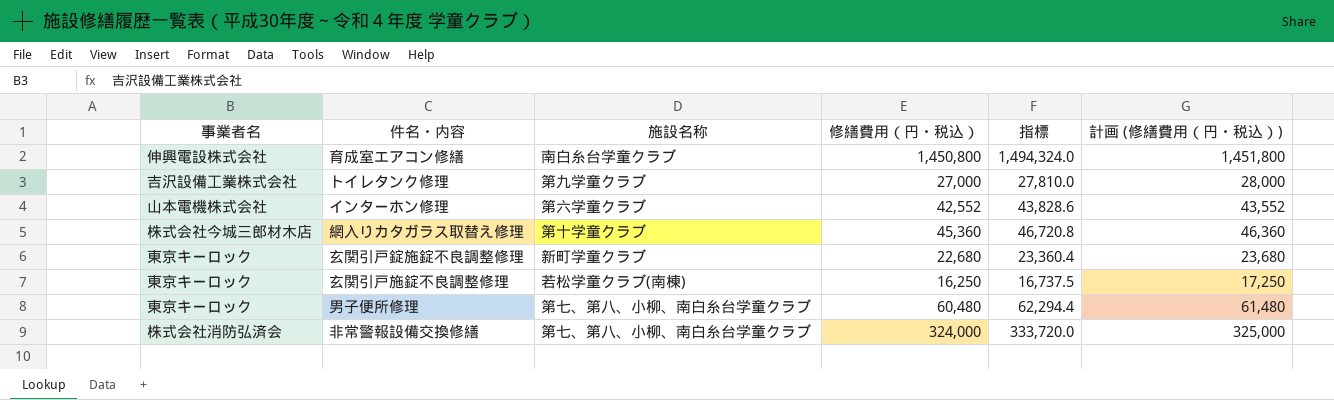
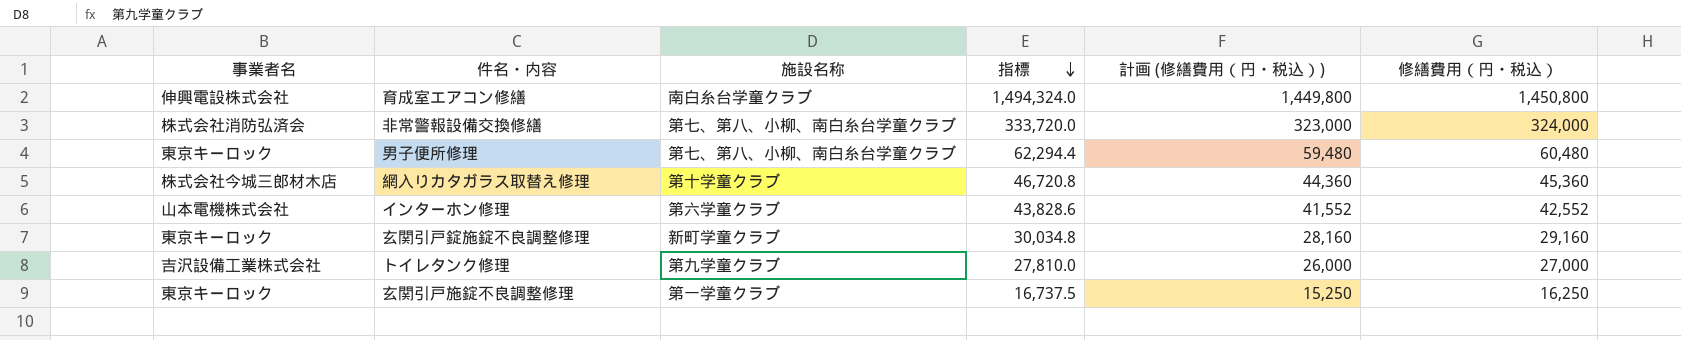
row order: none -> 指標 descending
column 計画 (修繕費用（円・税込）) | formula: [修繕費用（円・税込）] + 1000 -> [修繕費用（円・税込）] - 1000
column 修繕費用（円・税込） | position: 4 -> 6
玄関引戸錠施錠不良調整修理 | 指標: 23,360.4 -> 30,034.8
玄関引戸錠施錠不良調整修理 | 修繕費用（円・税込）: 22,680 -> 29,160
玄関引戸施錠不良調整修理 | 施設名称: 若松学童クラブ(南棟) -> 第一学童クラブ

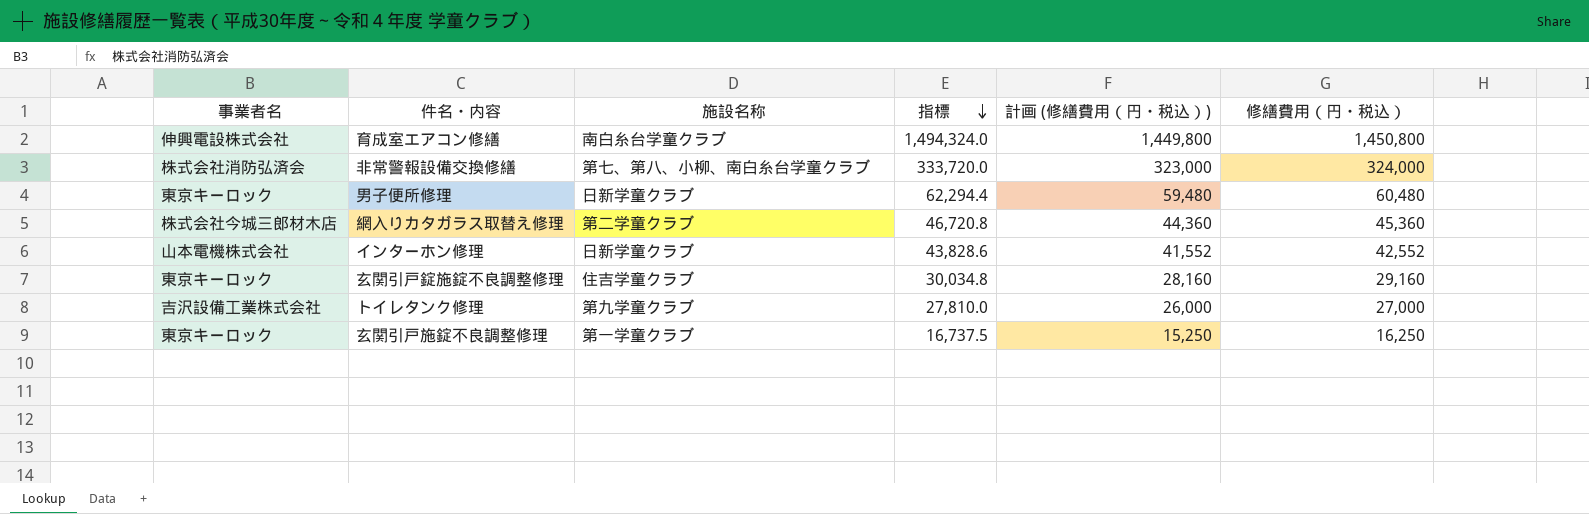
男子便所修理 | 施設名称: 第七、第八、小柳、南白糸台学童クラブ -> 日新学童クラブ
網入りカタガラス取替え修理 | 施設名称: 第十学童クラブ -> 第二学童クラブ
インターホン修理 | 施設名称: 第六学童クラブ -> 日新学童クラブ
玄関引戸錠施錠不良調整修理 | 施設名称: 新町学童クラブ -> 住吉学童クラブ

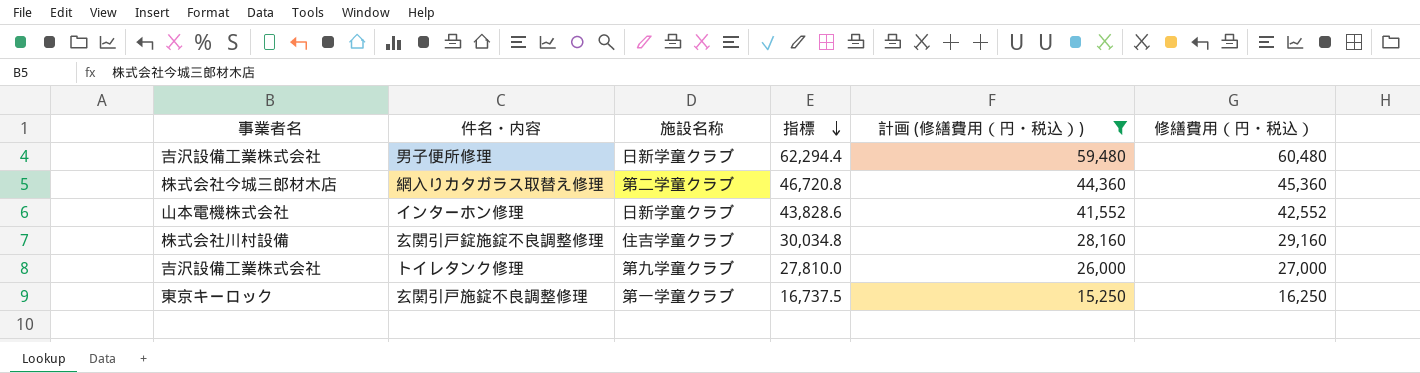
filter: none -> 計画 (修繕費用（円・税込）) <= 59,480
男子便所修理 | 事業者名: 東京キーロック -> 吉沢設備工業株式会社
玄関引戸錠施錠不良調整修理 | 事業者名: 東京キーロック -> 株式会社川村設備

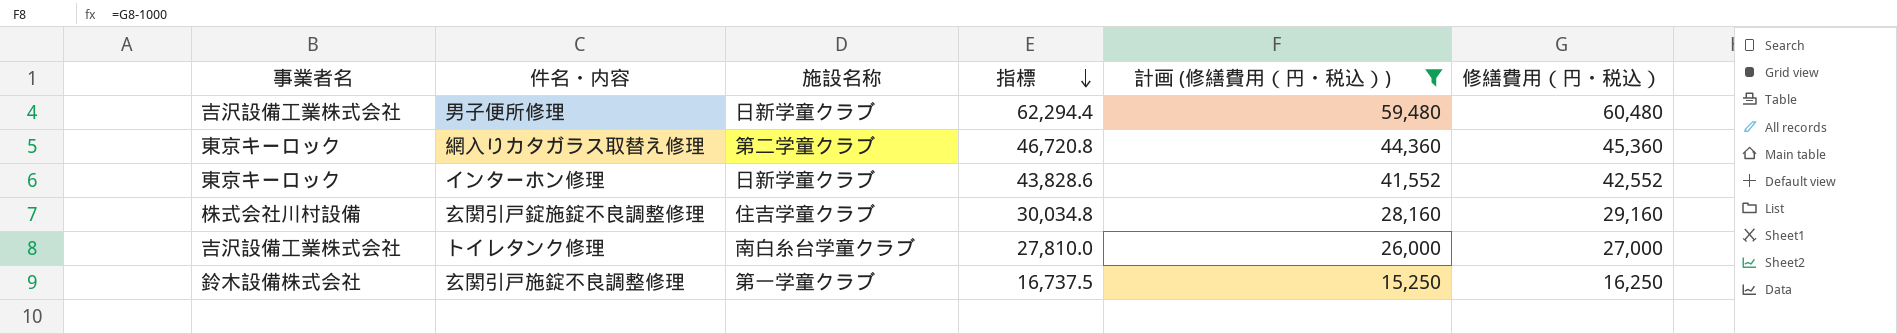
網入りカタガラス取替え修理 | 事業者名: 株式会社今城三郎材木店 -> 東京キーロック
インターホン修理 | 事業者名: 山本電機株式会社 -> 東京キーロック
トイレタンク修理 | 施設名称: 第九学童クラブ -> 南白糸台学童クラブ
玄関引戸施錠不良調整修理 | 事業者名: 東京キーロック -> 鈴木設備株式会社

